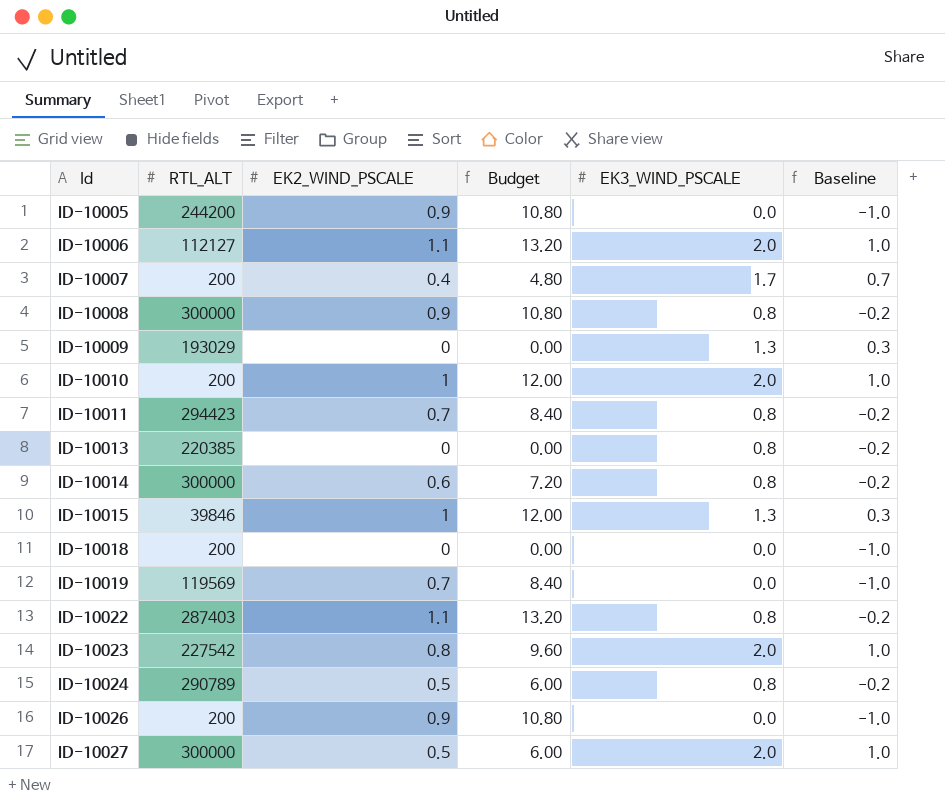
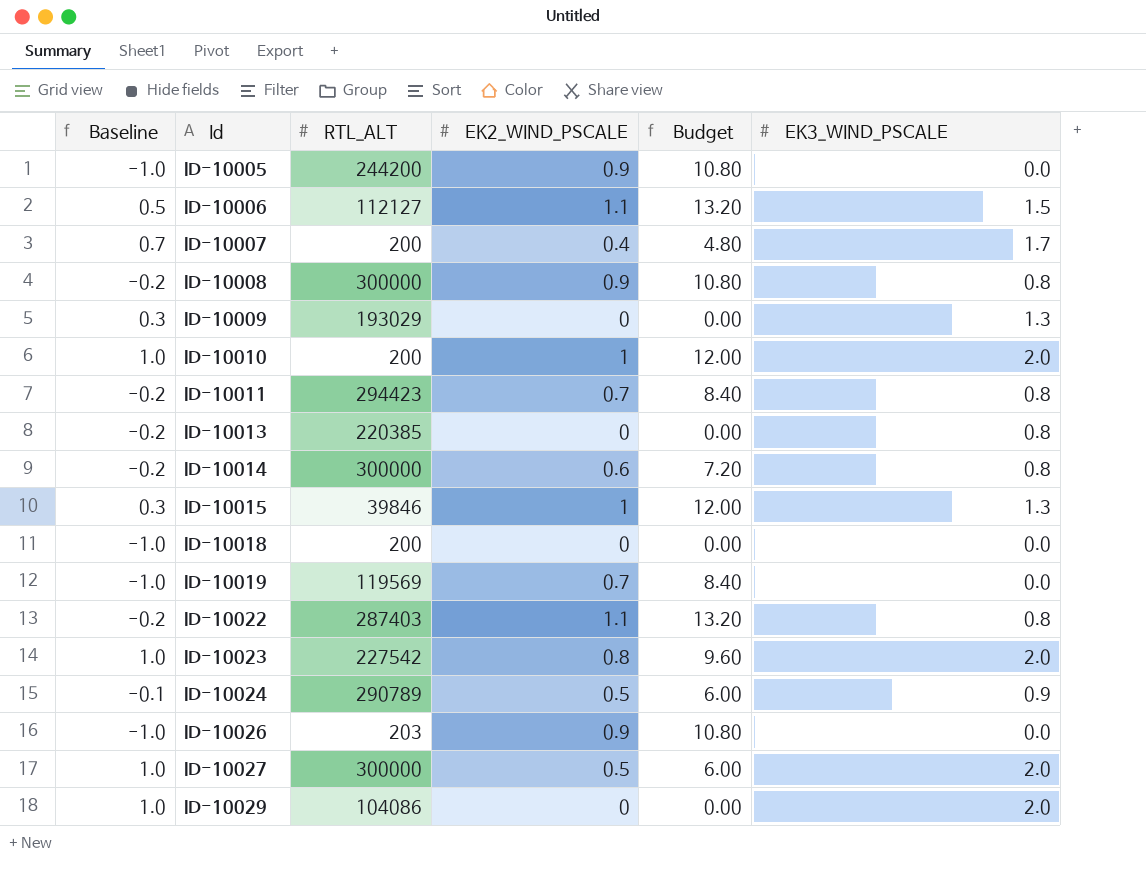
column Baseline | position: 6 -> 1
ID-10006 | Baseline: 1.0 -> 0.5
ID-10006 | EK3_WIND_PSCALE: 2.0 -> 1.5
ID-10024 | Baseline: -0.2 -> -0.1
ID-10024 | EK3_WIND_PSCALE: 0.8 -> 0.9
ID-10026 | RTL_ALT: 200 -> 203
row ID-10029: none -> 1.0 | 104086 | 0 | 0.00 | 2.0

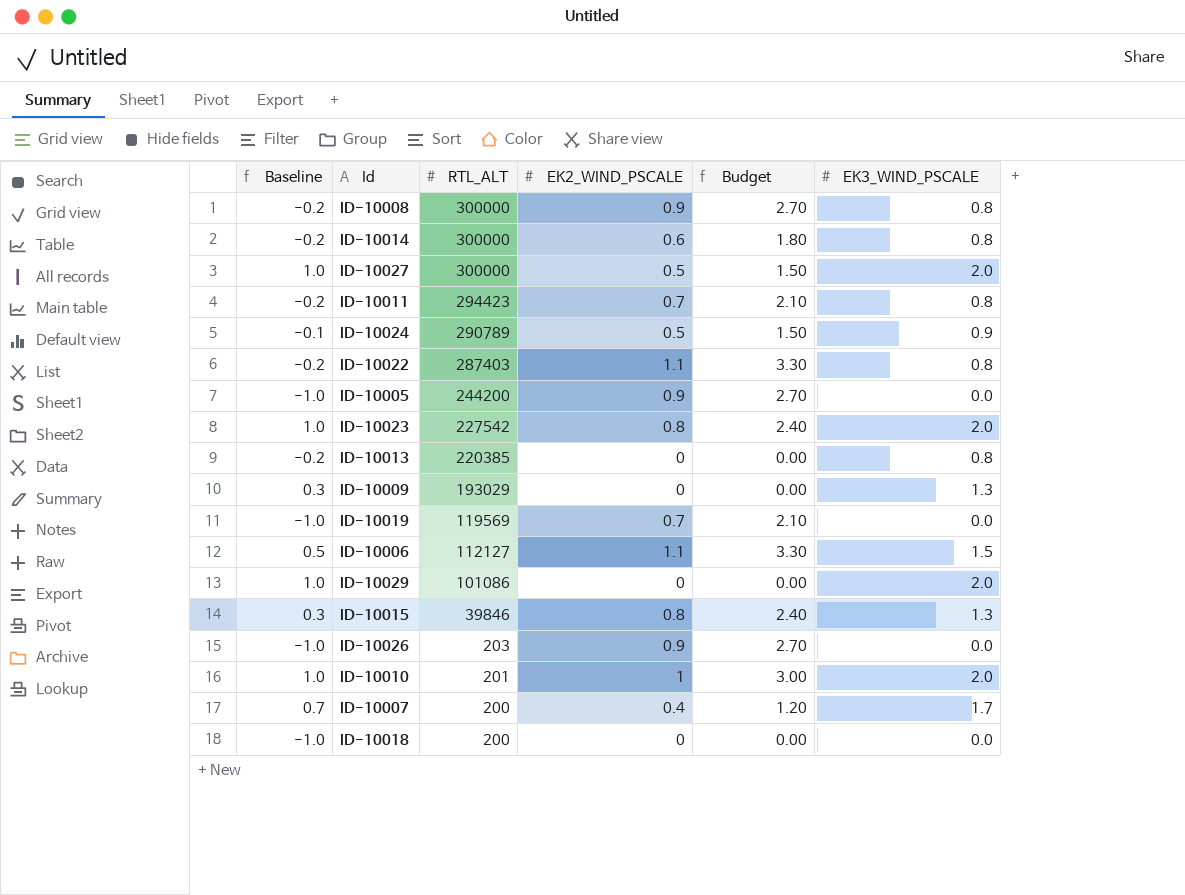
row order: Id ascending -> RTL_ALT descending
column Budget | formula: [EK2_WIND_PSCALE] * 12 -> [EK2_WIND_PSCALE] * 3
ID-10029 | RTL_ALT: 104086 -> 101086
ID-10015 | EK2_WIND_PSCALE: 1 -> 0.8
ID-10010 | RTL_ALT: 200 -> 201

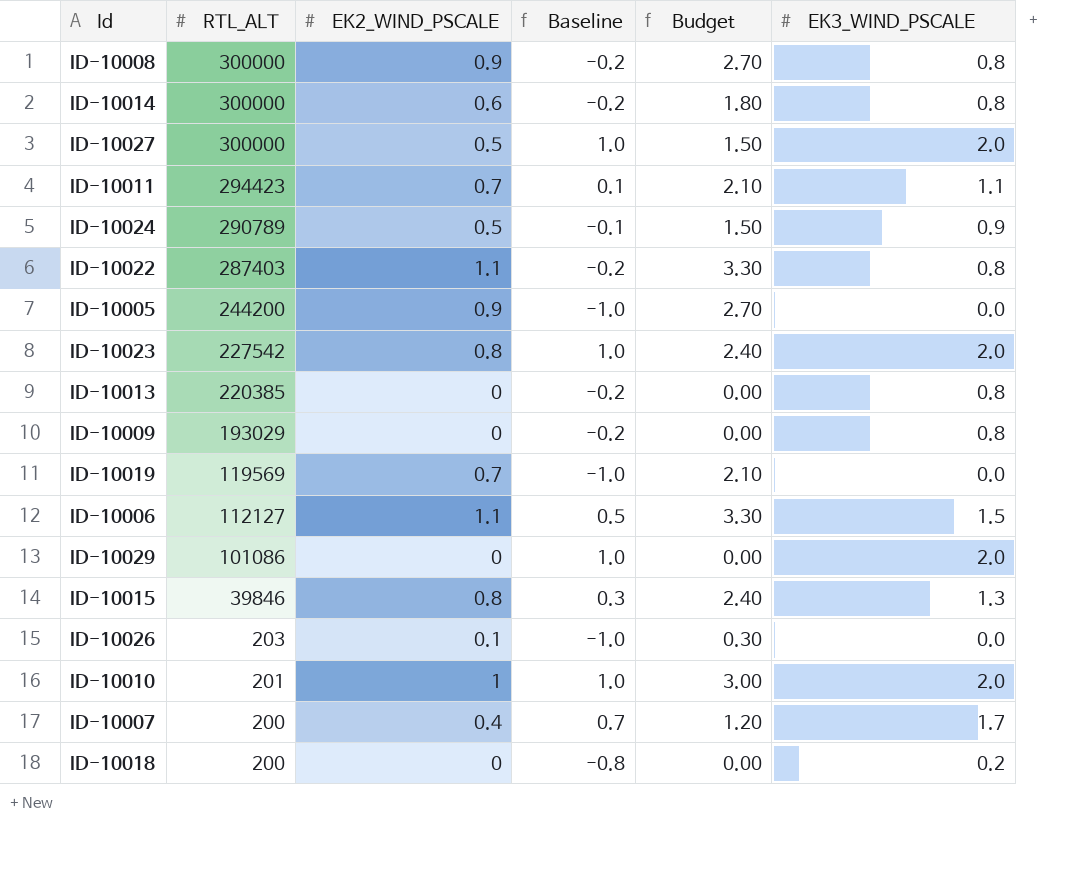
column Baseline | position: 1 -> 4
ID-10011 | Baseline: -0.2 -> 0.1
ID-10011 | EK3_WIND_PSCALE: 0.8 -> 1.1
ID-10009 | Baseline: 0.3 -> -0.2
ID-10009 | EK3_WIND_PSCALE: 1.3 -> 0.8
ID-10026 | EK2_WIND_PSCALE: 0.9 -> 0.1
ID-10026 | Budget: 2.70 -> 0.30
ID-10018 | Baseline: -1.0 -> -0.8
ID-10018 | EK3_WIND_PSCALE: 0.0 -> 0.2

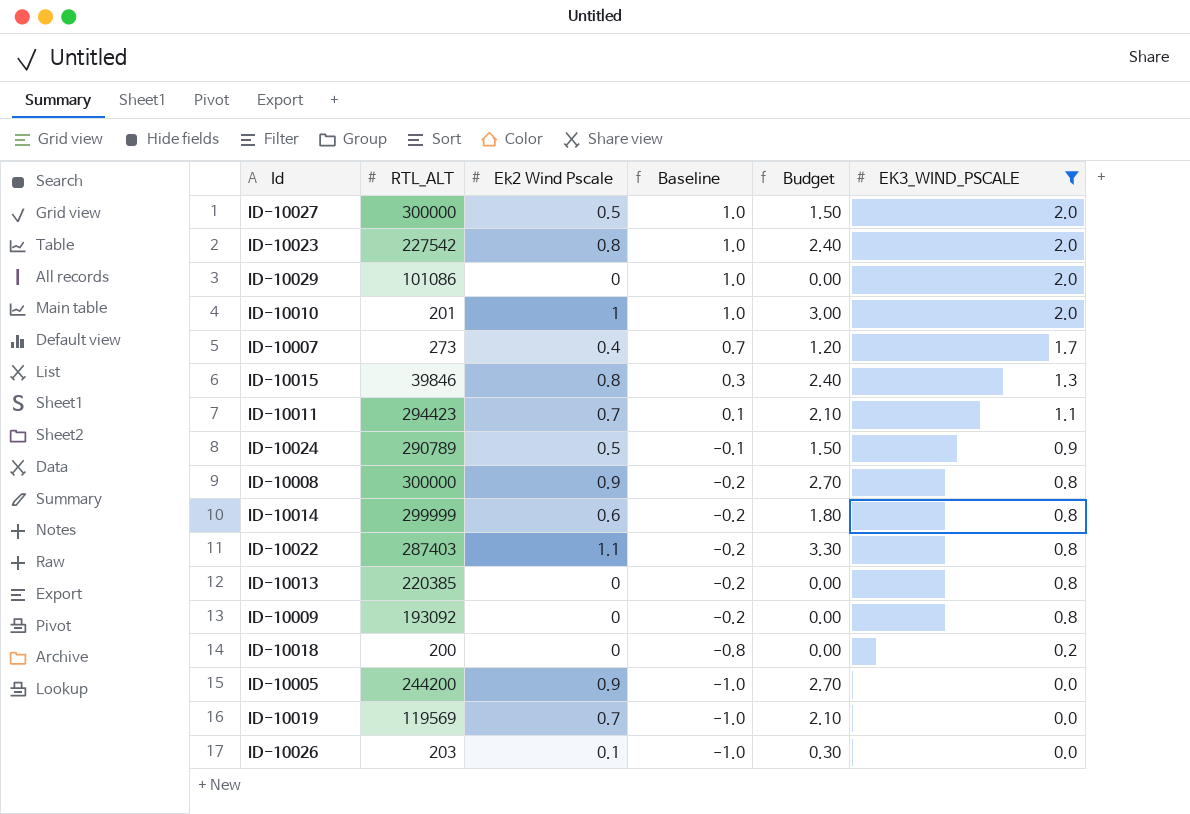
filter: none -> EK3_WIND_PSCALE != 1.5
row order: RTL_ALT descending -> Baseline descending
column name: EK2_WIND_PSCALE -> Ek2 Wind Pscale
ID-10007 | RTL_ALT: 200 -> 273
ID-10014 | RTL_ALT: 300000 -> 299999
ID-10009 | RTL_ALT: 193029 -> 193092

